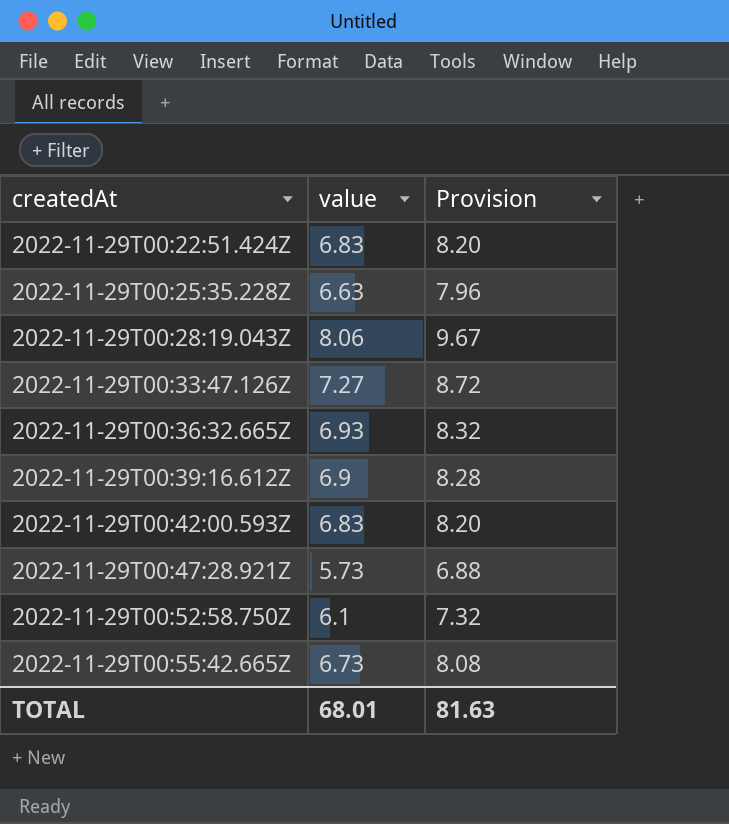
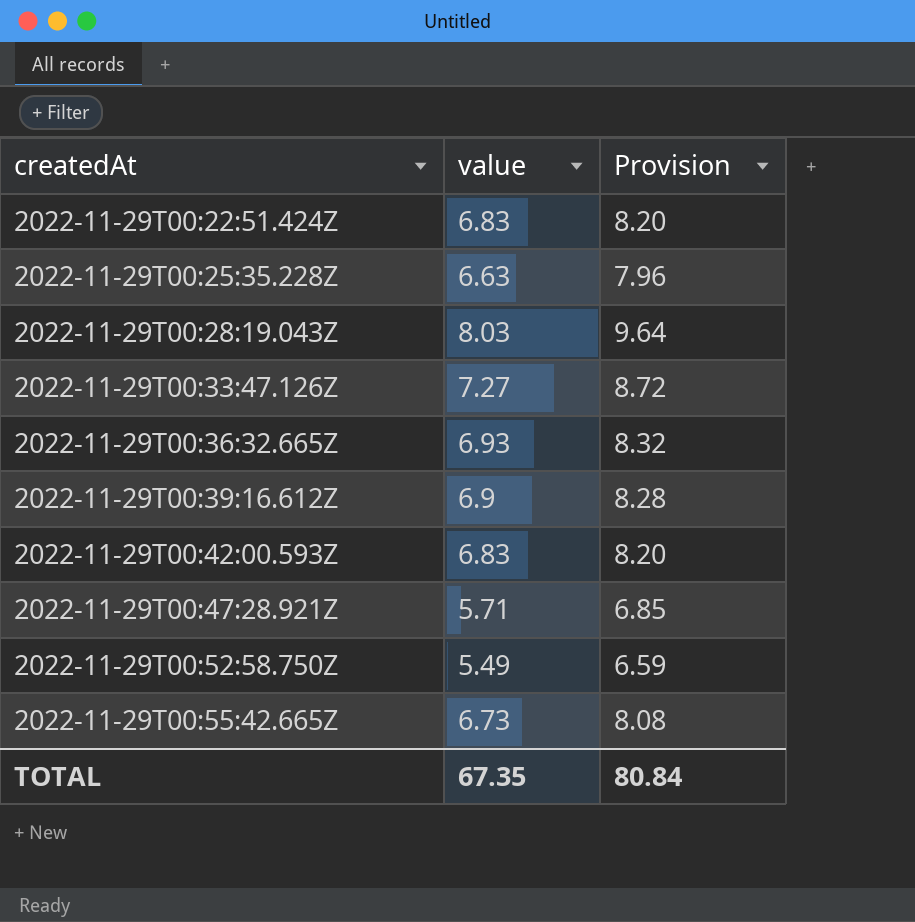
2022-11-29T00:28:19.043Z | value: 8.06 -> 8.03
2022-11-29T00:28:19.043Z | Provision: 9.67 -> 9.64
2022-11-29T00:47:28.921Z | value: 5.73 -> 5.71
2022-11-29T00:47:28.921Z | Provision: 6.88 -> 6.85
2022-11-29T00:52:58.750Z | value: 6.1 -> 5.49
2022-11-29T00:52:58.750Z | Provision: 7.32 -> 6.59
TOTAL | value: 68.01 -> 67.35
TOTAL | Provision: 81.63 -> 80.84

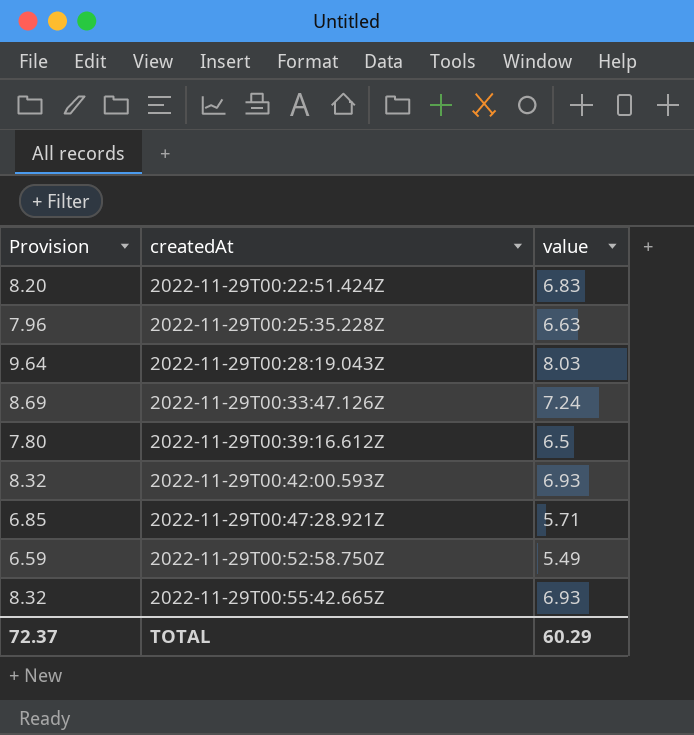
column Provision | position: 3 -> 1
row 2022-11-29T00:36:32.665Z: 6.93 | 8.32 -> none
2022-11-29T00:33:47.126Z | Provision: 8.72 -> 8.69
2022-11-29T00:33:47.126Z | value: 7.27 -> 7.24
2022-11-29T00:39:16.612Z | Provision: 8.28 -> 7.80
2022-11-29T00:39:16.612Z | value: 6.9 -> 6.5
2022-11-29T00:42:00.593Z | Provision: 8.20 -> 8.32
2022-11-29T00:42:00.593Z | value: 6.83 -> 6.93
2022-11-29T00:55:42.665Z | Provision: 8.08 -> 8.32
2022-11-29T00:55:42.665Z | value: 6.73 -> 6.93
TOTAL | Provision: 80.84 -> 72.37
TOTAL | value: 67.35 -> 60.29

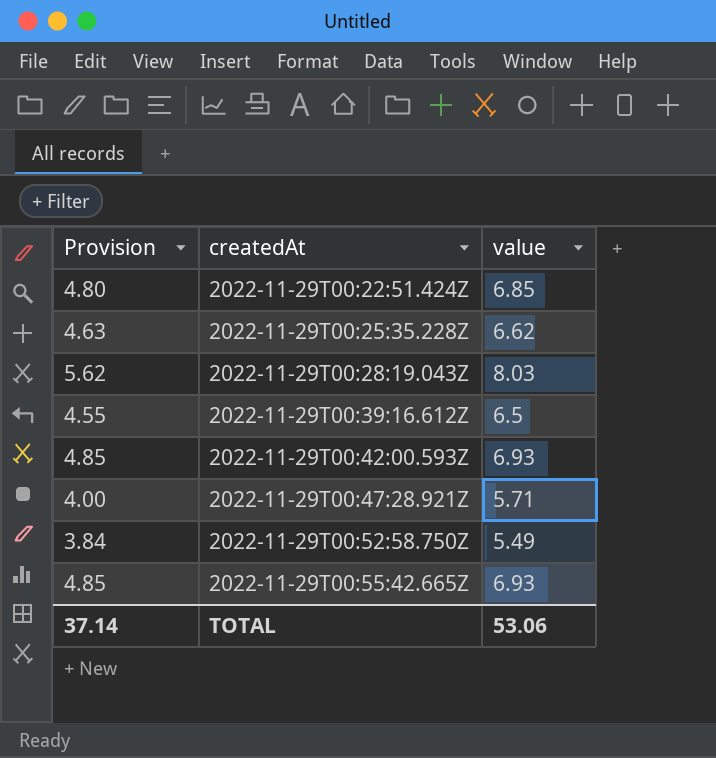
column Provision | formula: [value] * 1.2 -> [value] * 0.7
row 2022-11-29T00:33:47.126Z: 8.69 | 7.24 -> none
2022-11-29T00:22:51.424Z | value: 6.83 -> 6.85
2022-11-29T00:25:35.228Z | value: 6.63 -> 6.62
TOTAL | Provision: 72.37 -> 37.14
TOTAL | value: 60.29 -> 53.06

